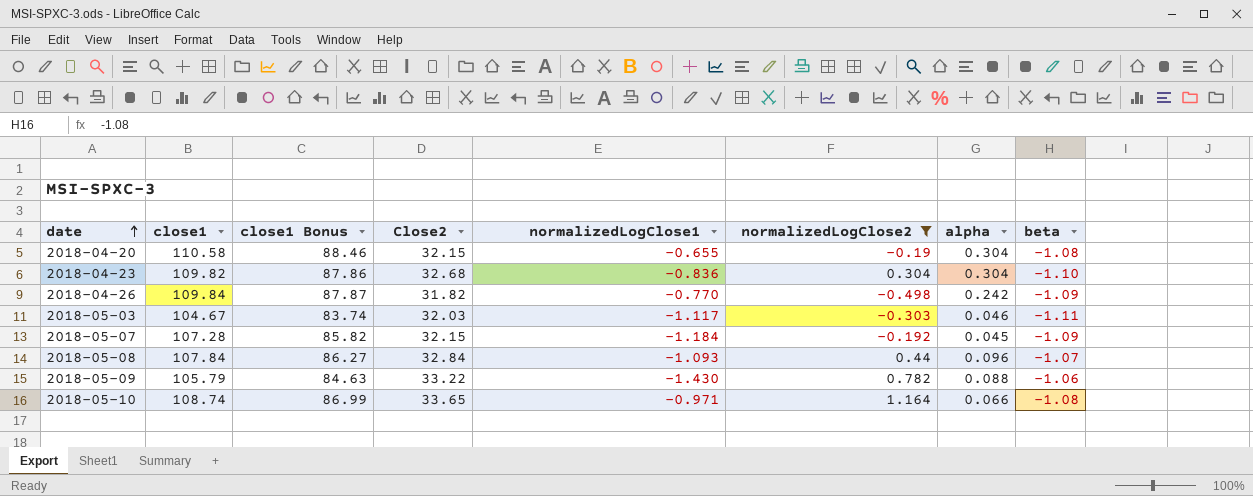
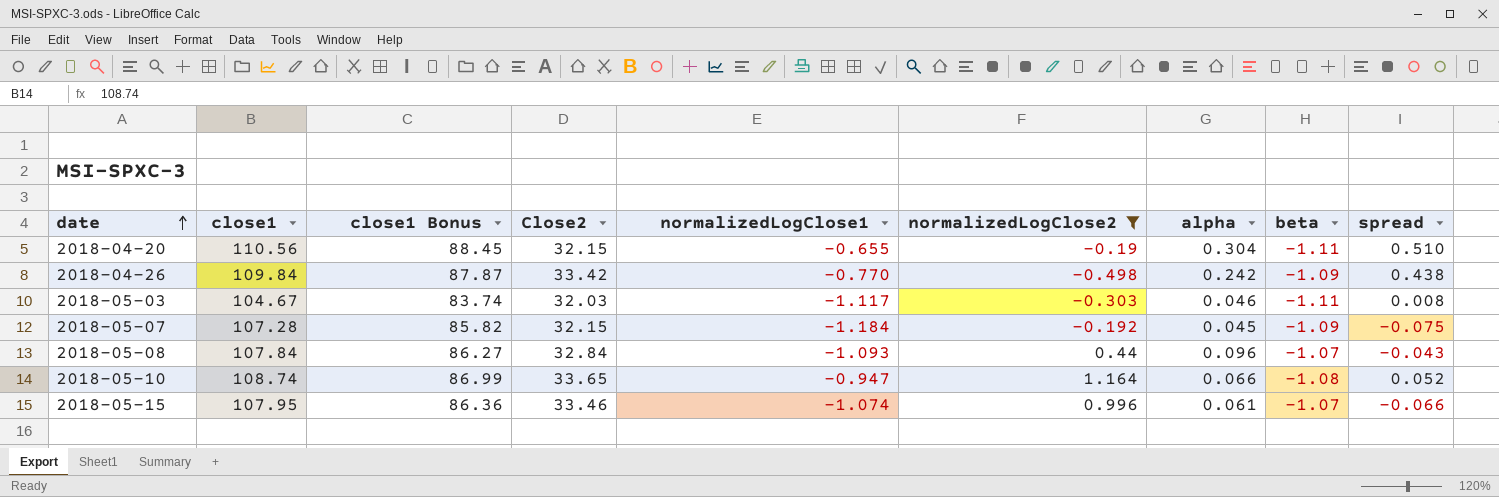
column spread | position: none -> 9
row 2018-04-23: 109.82 | 87.86 | 32.68 | -0.836 | 0.304 | 0.304 | -1.10 -> none
row 2018-05-09: 105.79 | 84.63 | 33.22 | -1.430 | 0.782 | 0.088 | -1.06 -> none
2018-04-20 | close1: 110.58 -> 110.56
2018-04-20 | close1 Bonus: 88.46 -> 88.45
2018-04-20 | beta: -1.08 -> -1.11
2018-04-26 | Close2: 31.82 -> 33.42
2018-05-10 | normalizedLogClose1: -0.971 -> -0.947
row 2018-05-15: none -> 107.95 | 86.36 | 33.46 | -1.074 | 0.996 | 0.061 | -1.07 | -0.066

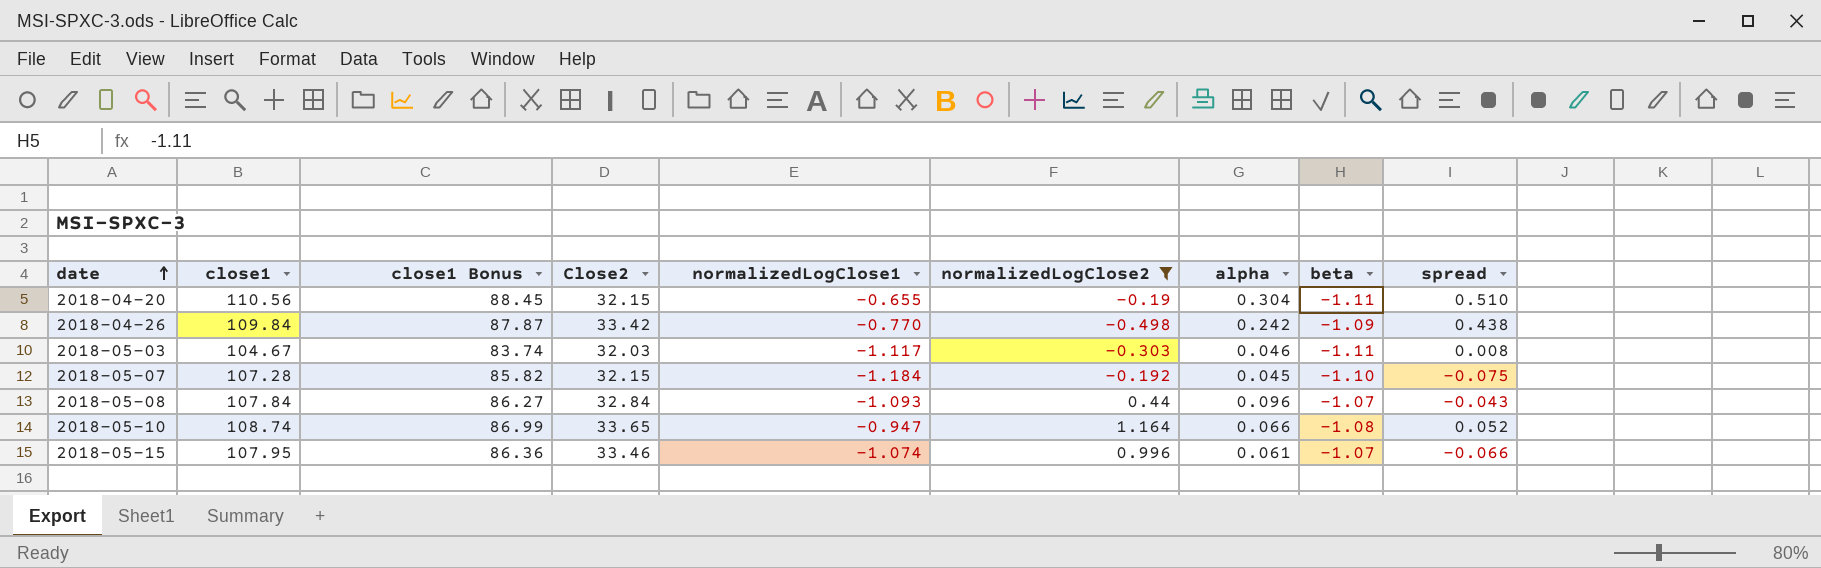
2018-05-07 | beta: -1.09 -> -1.10

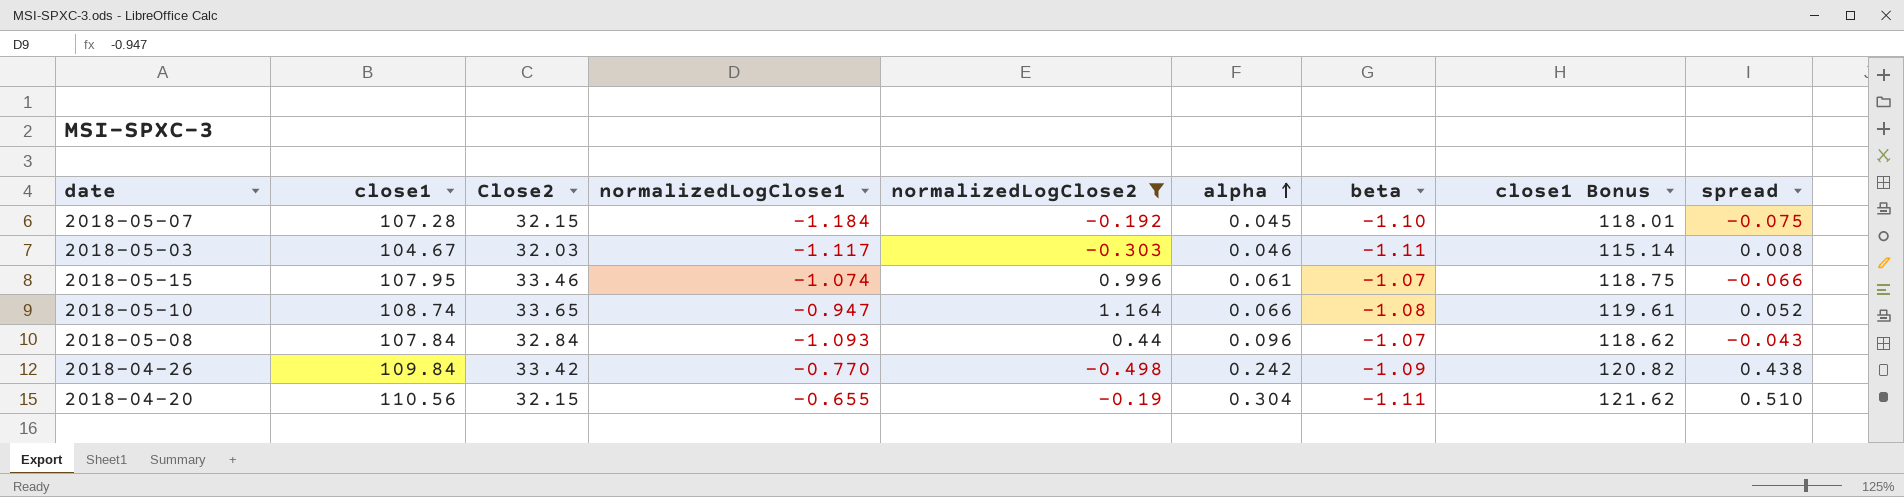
row order: date ascending -> alpha ascending
column close1 Bonus | formula: [close1] * 0.8 -> [close1] * 1.1
column close1 Bonus | position: 3 -> 8

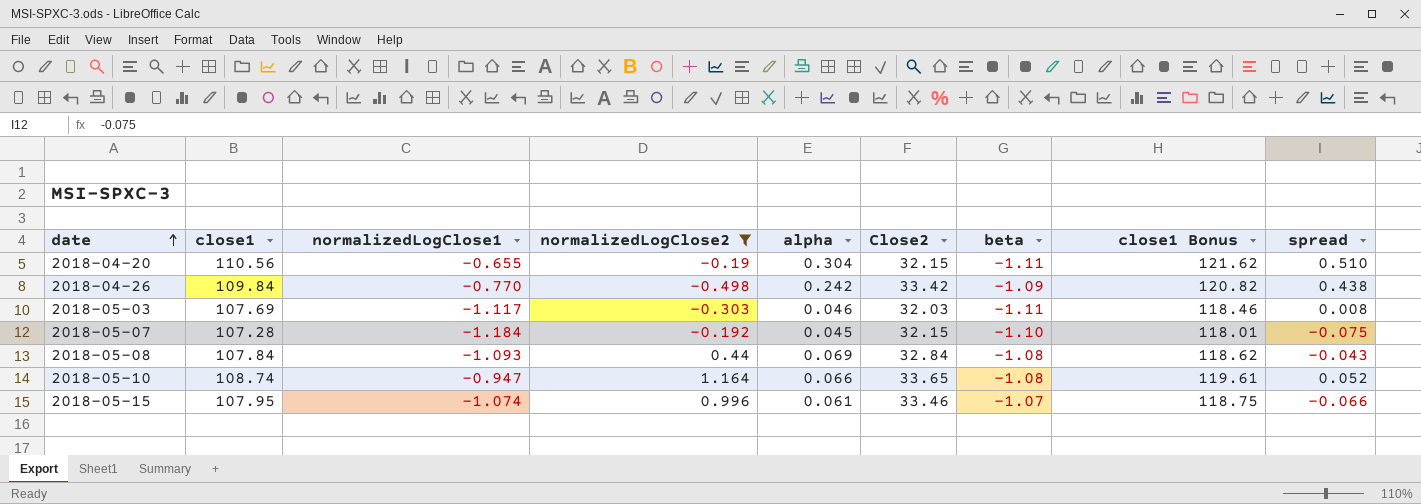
row order: alpha ascending -> date ascending
column Close2 | position: 3 -> 6
2018-05-03 | close1: 104.67 -> 107.69
2018-05-03 | close1 Bonus: 115.14 -> 118.46
2018-05-08 | alpha: 0.096 -> 0.069
2018-05-08 | beta: -1.07 -> -1.08

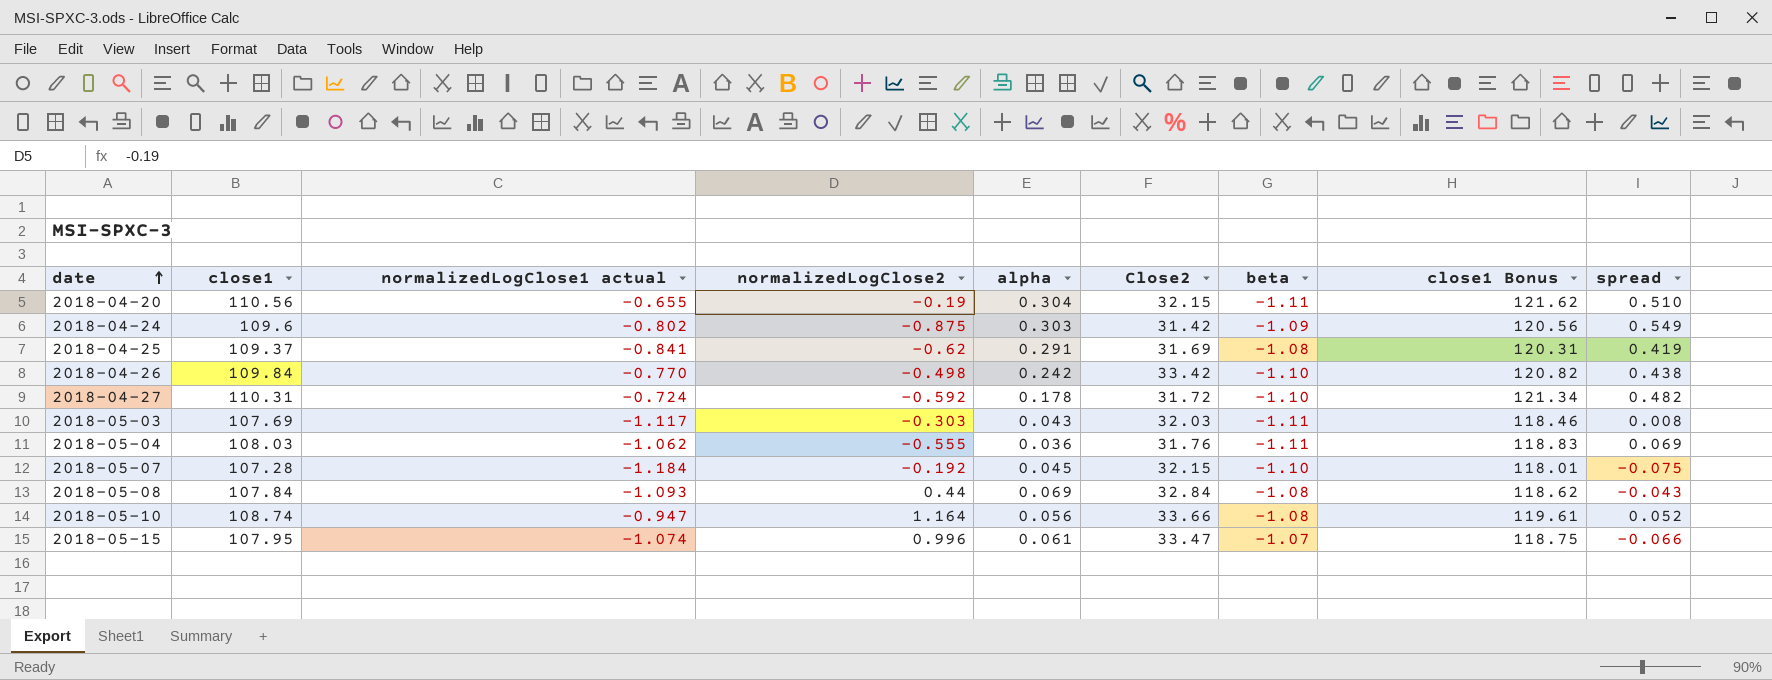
filter: normalizedLogClose2 >= -0.498 -> none
column name: normalizedLogClose1 -> normalizedLogClose1 actual
2018-04-26 | beta: -1.09 -> -1.10
2018-05-03 | alpha: 0.046 -> 0.043
2018-05-10 | alpha: 0.066 -> 0.056
2018-05-10 | Close2: 33.65 -> 33.66
2018-05-15 | Close2: 33.46 -> 33.47

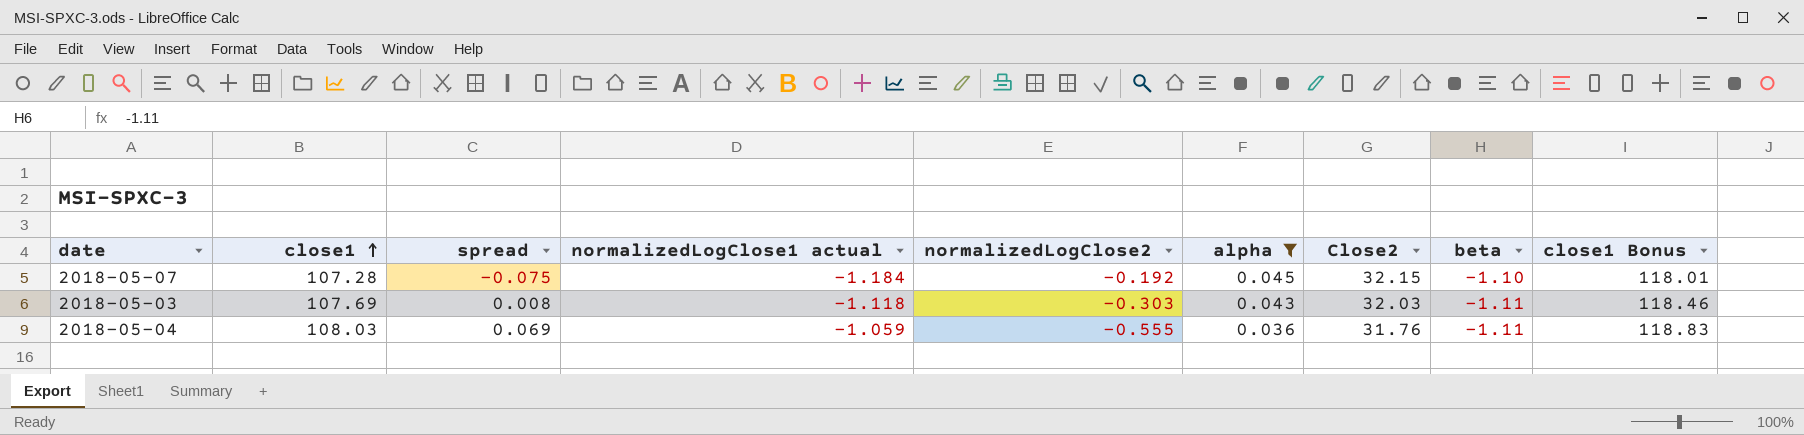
filter: none -> alpha <= 0.045
row order: date ascending -> close1 ascending
column spread | position: 9 -> 3
2018-05-03 | normalizedLogClose1 actual: -1.117 -> -1.118
2018-05-04 | normalizedLogClose1 actual: -1.062 -> -1.059

